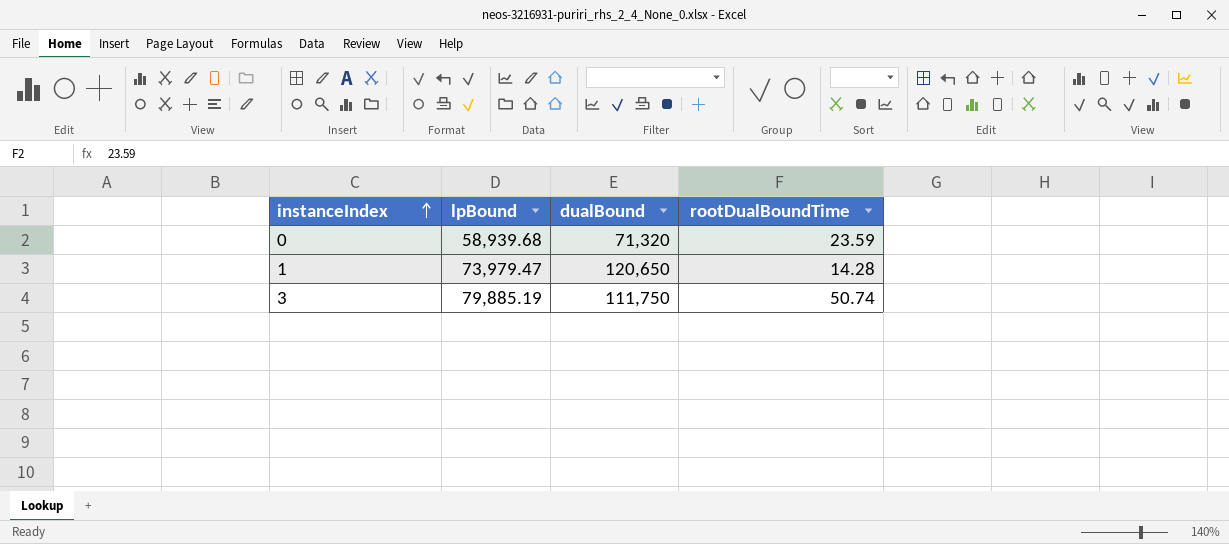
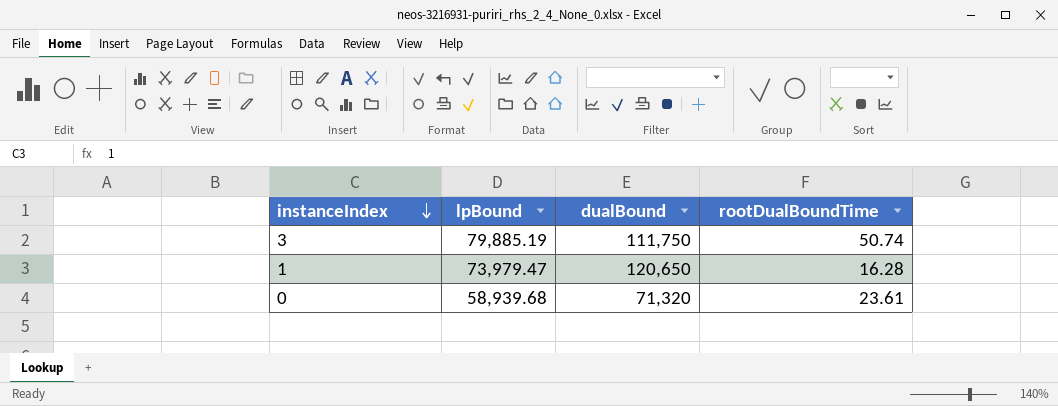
row order: instanceIndex ascending -> instanceIndex descending
1 | rootDualBoundTime: 14.28 -> 16.28
0 | rootDualBoundTime: 23.59 -> 23.61

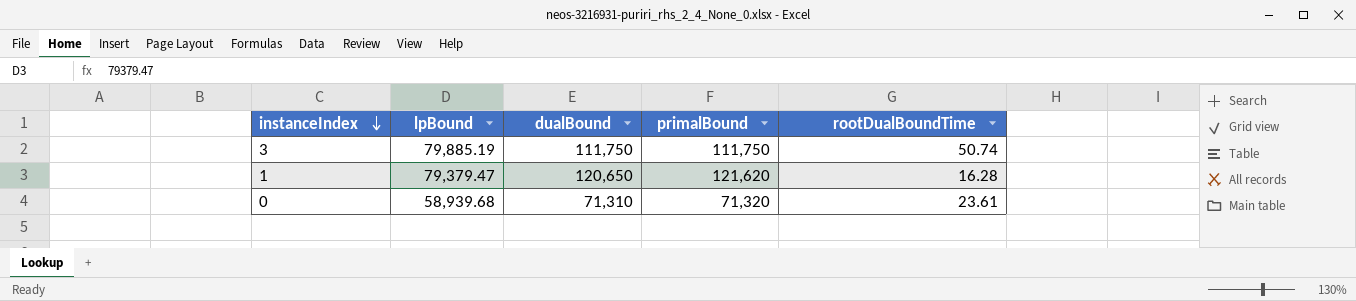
column primalBound | position: none -> 4
1 | lpBound: 73,979.47 -> 79,379.47
0 | dualBound: 71,320 -> 71,310

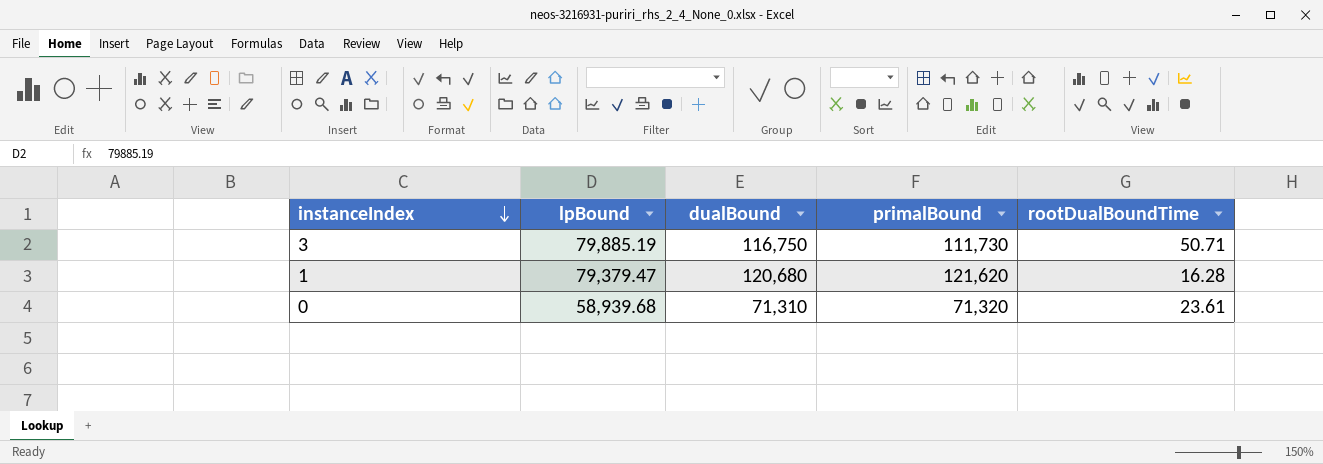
3 | dualBound: 111,750 -> 116,750
3 | primalBound: 111,750 -> 111,730
3 | rootDualBoundTime: 50.74 -> 50.71
1 | dualBound: 120,650 -> 120,680

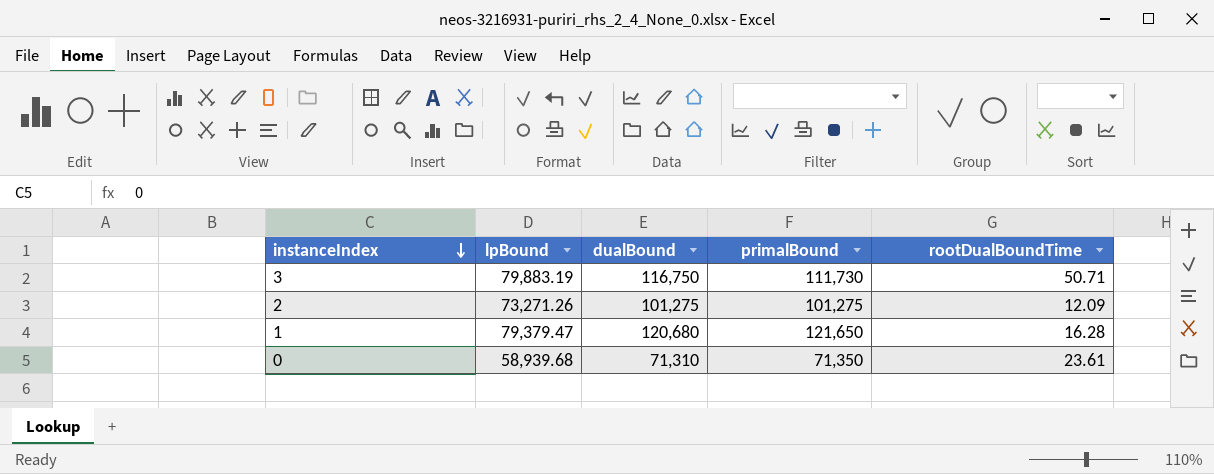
3 | lpBound: 79,885.19 -> 79,883.19
row 2: none -> 73,271.26 | 101,275 | 101,275 | 12.09
1 | primalBound: 121,620 -> 121,650
0 | primalBound: 71,320 -> 71,350

